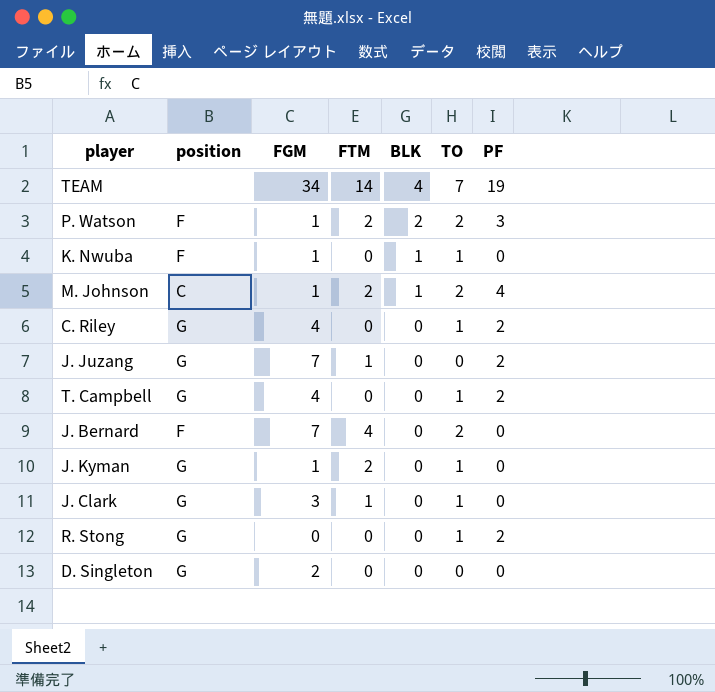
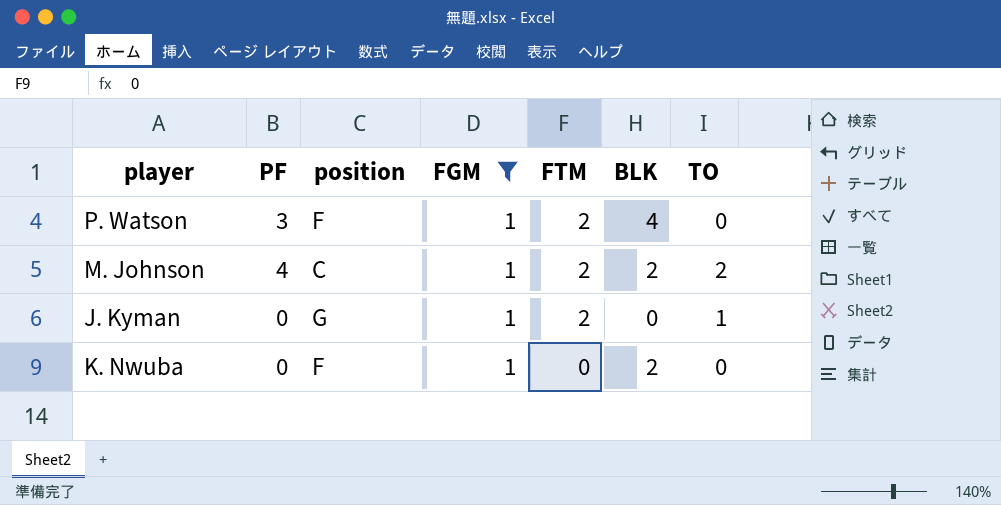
filter: none -> FGM = 1
row order: BLK descending -> FTM descending
column PF | position: 7 -> 2
P. Watson | BLK: 2 -> 4
P. Watson | TO: 2 -> 0
M. Johnson | BLK: 1 -> 2
K. Nwuba | BLK: 1 -> 2
K. Nwuba | TO: 1 -> 0

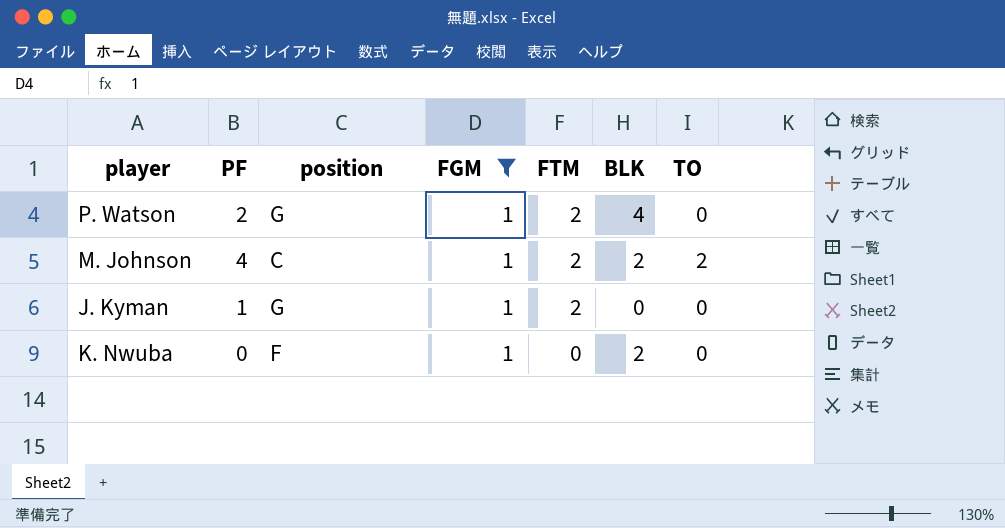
P. Watson | PF: 3 -> 2
P. Watson | position: F -> G
J. Kyman | PF: 0 -> 1
J. Kyman | TO: 1 -> 0

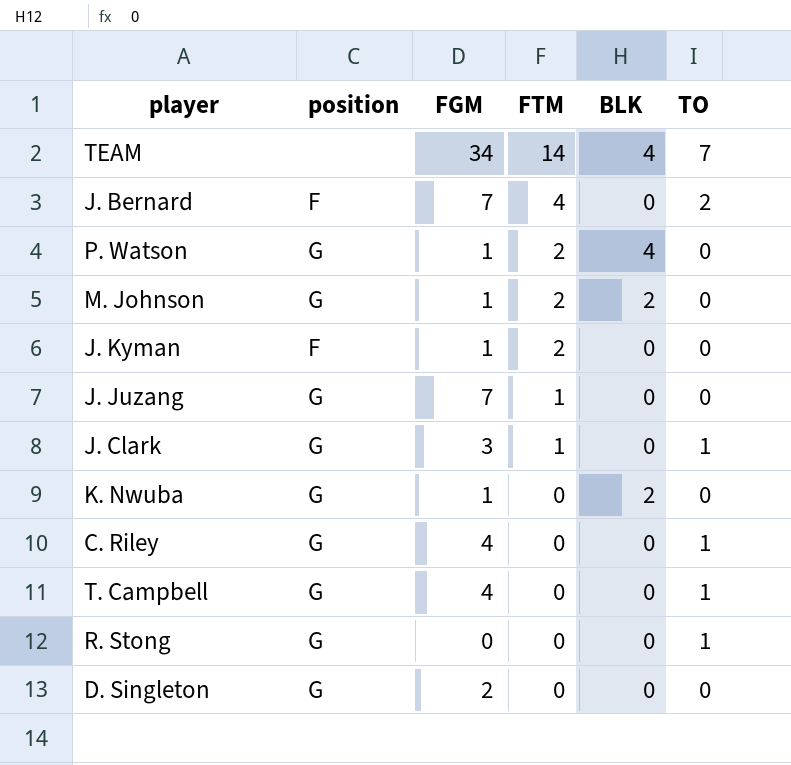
filter: FGM = 1 -> none
column PF | position: 2 -> none
M. Johnson | position: C -> G
M. Johnson | TO: 2 -> 0
J. Kyman | position: G -> F
K. Nwuba | position: F -> G

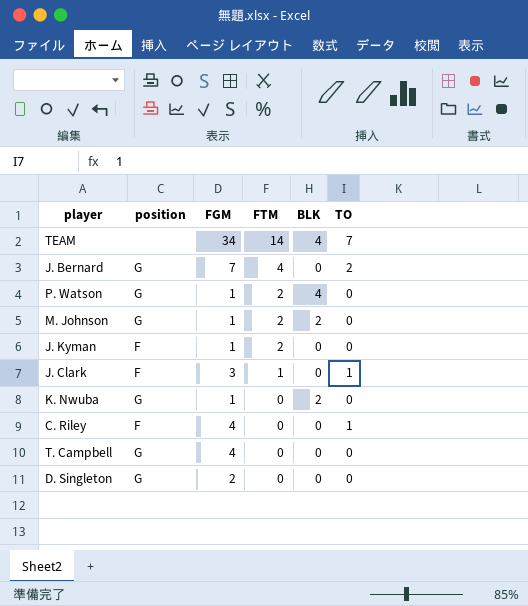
row J. Juzang: G | 7 | 1 | 0 | 0 -> none
row R. Stong: G | 0 | 0 | 0 | 1 -> none
J. Bernard | position: F -> G
J. Clark | position: G -> F
C. Riley | position: G -> F
T. Campbell | TO: 1 -> 0

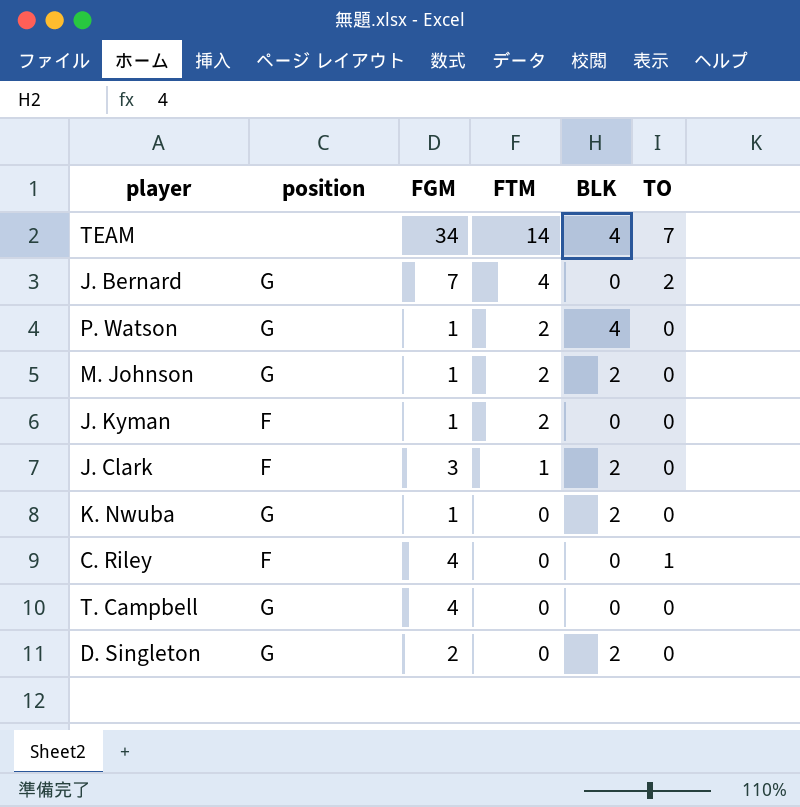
J. Clark | BLK: 0 -> 2
J. Clark | TO: 1 -> 0
D. Singleton | BLK: 0 -> 2

